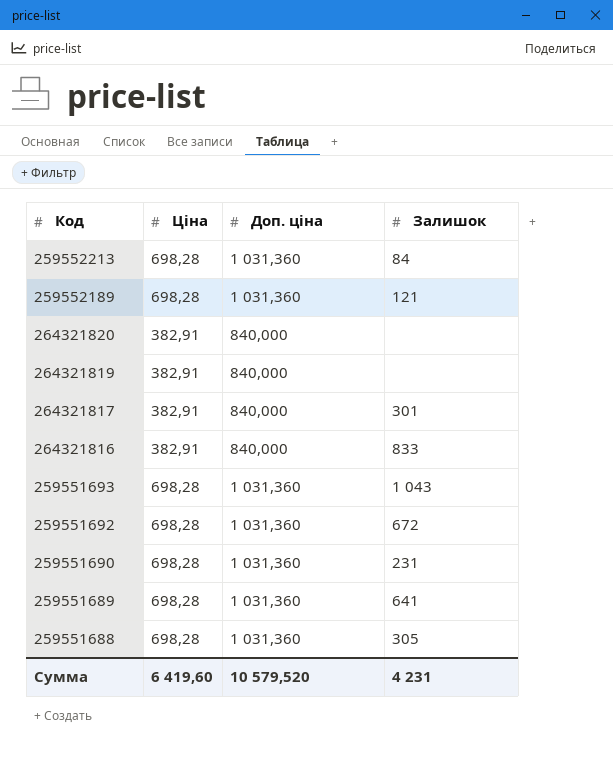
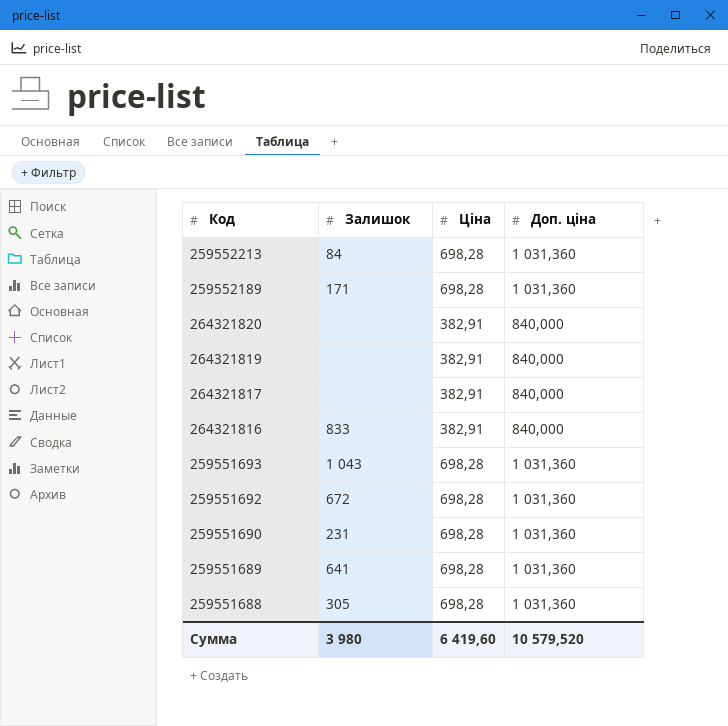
column Залишок | position: 4 -> 2
259552189 | Залишок: 121 -> 171
264321817 | Залишок: 301 -> none
Сумма | Залишок: 4 231 -> 3 980

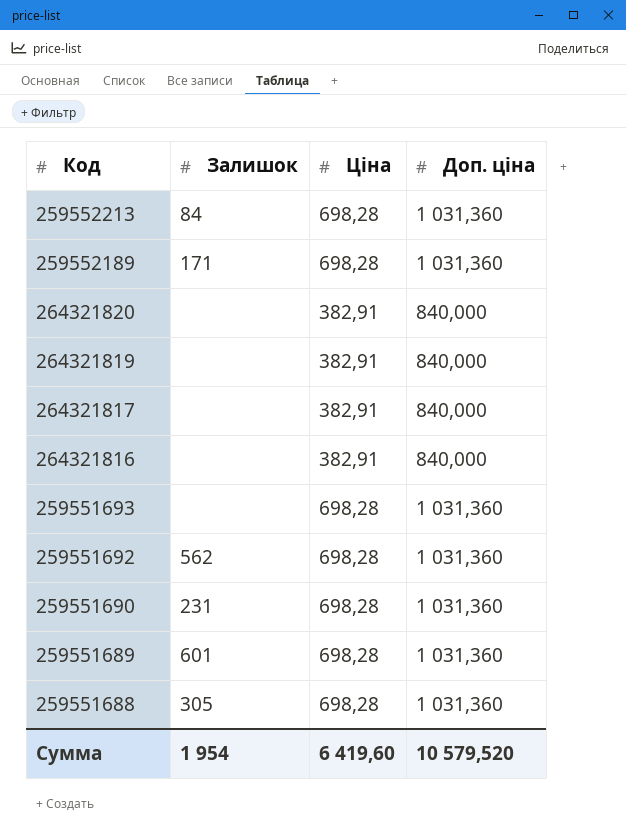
264321816 | Залишок: 833 -> none
259551693 | Залишок: 1 043 -> none
259551692 | Залишок: 672 -> 562
259551689 | Залишок: 641 -> 601
Сумма | Залишок: 3 980 -> 1 954

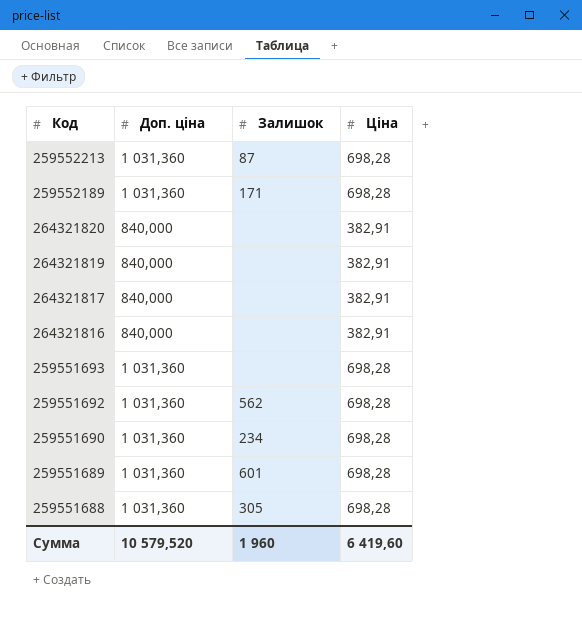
column Доп. ціна | position: 4 -> 2
259552213 | Залишок: 84 -> 87
259551690 | Залишок: 231 -> 234
Сумма | Залишок: 1 954 -> 1 960

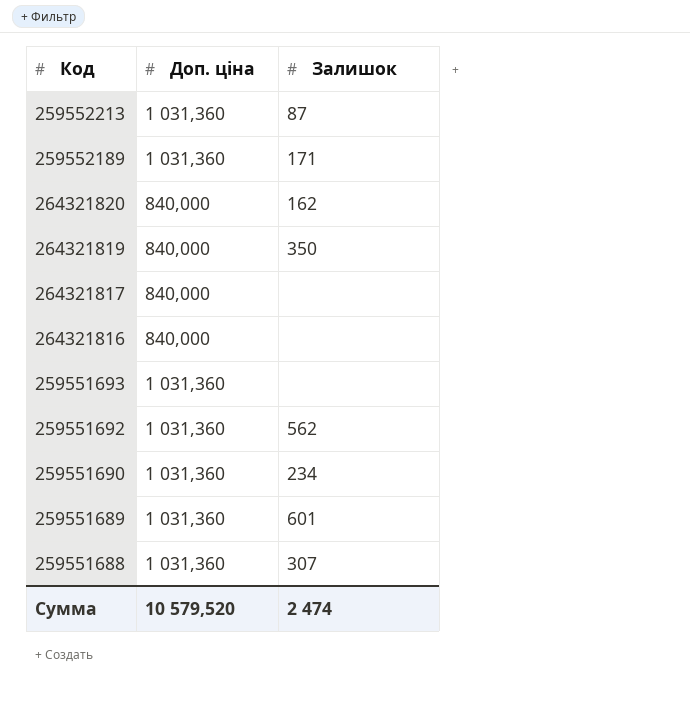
column Ціна | position: 4 -> none
264321820 | Залишок: none -> 162
264321819 | Залишок: none -> 350
259551688 | Залишок: 305 -> 307
Сумма | Залишок: 1 960 -> 2 474

